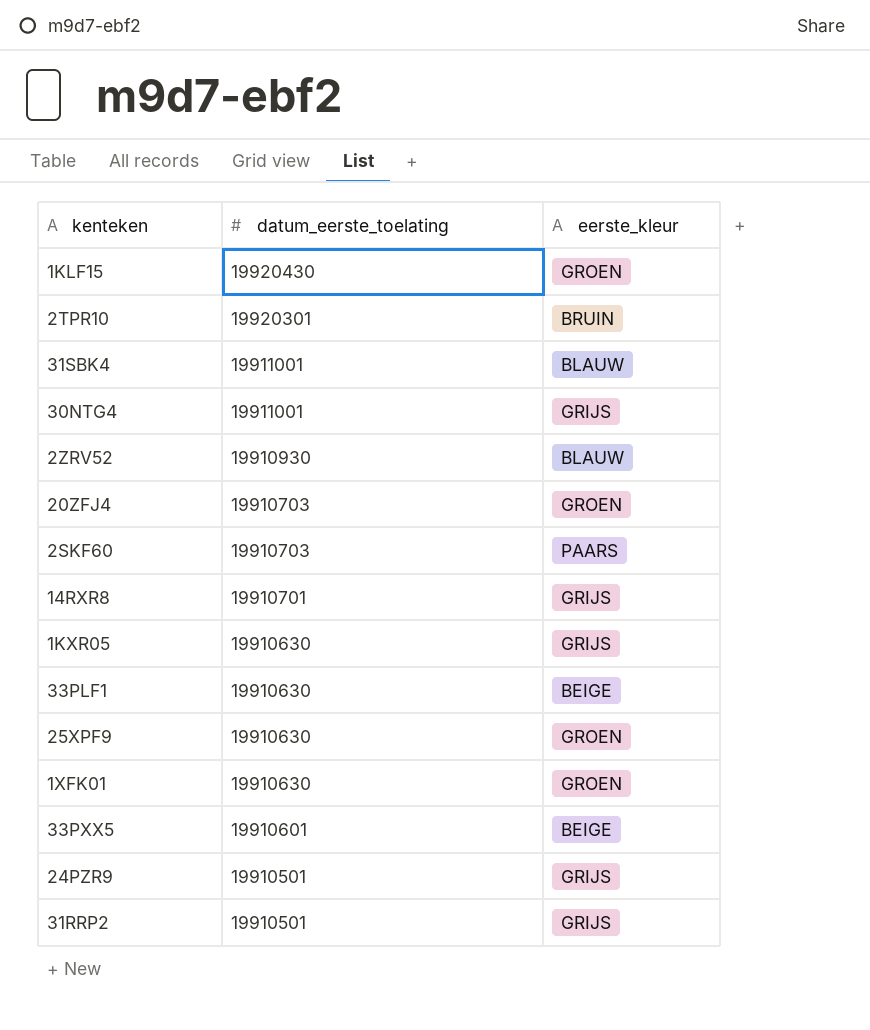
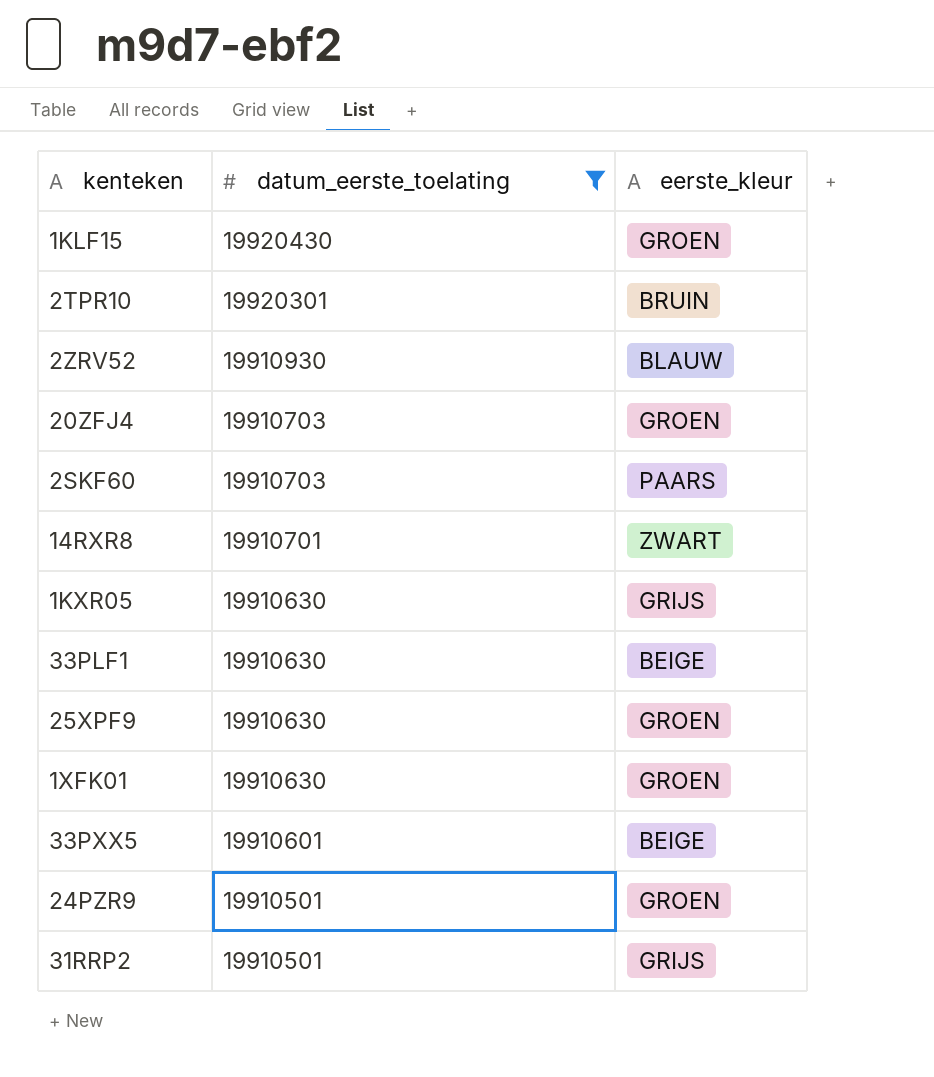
filter: none -> datum_eerste_toelating != 19911001
14RXR8 | eerste_kleur: GRIJS -> ZWART
24PZR9 | eerste_kleur: GRIJS -> GROEN

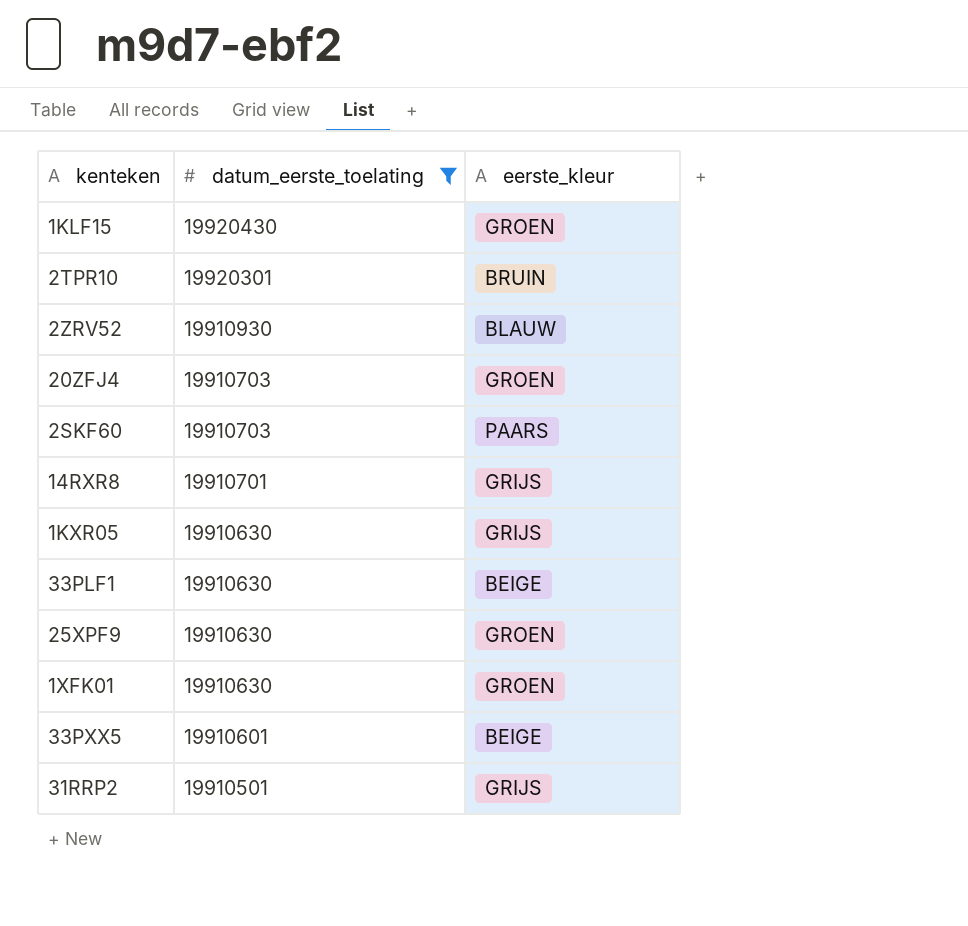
row 24PZR9: 19910501 | GROEN -> none
14RXR8 | eerste_kleur: ZWART -> GRIJS

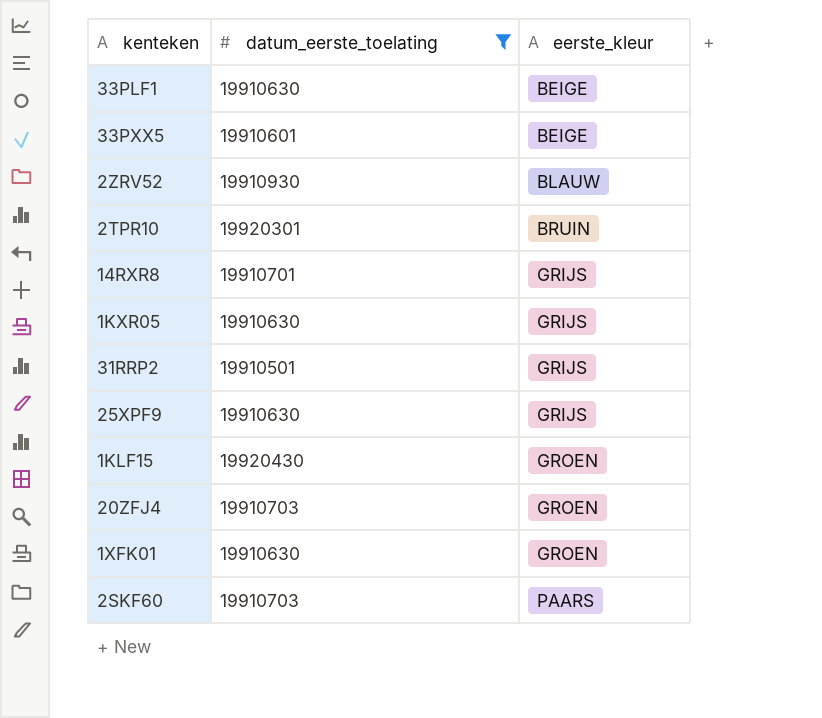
row order: datum_eerste_toelating descending -> eerste_kleur ascending
25XPF9 | eerste_kleur: GROEN -> GRIJS

